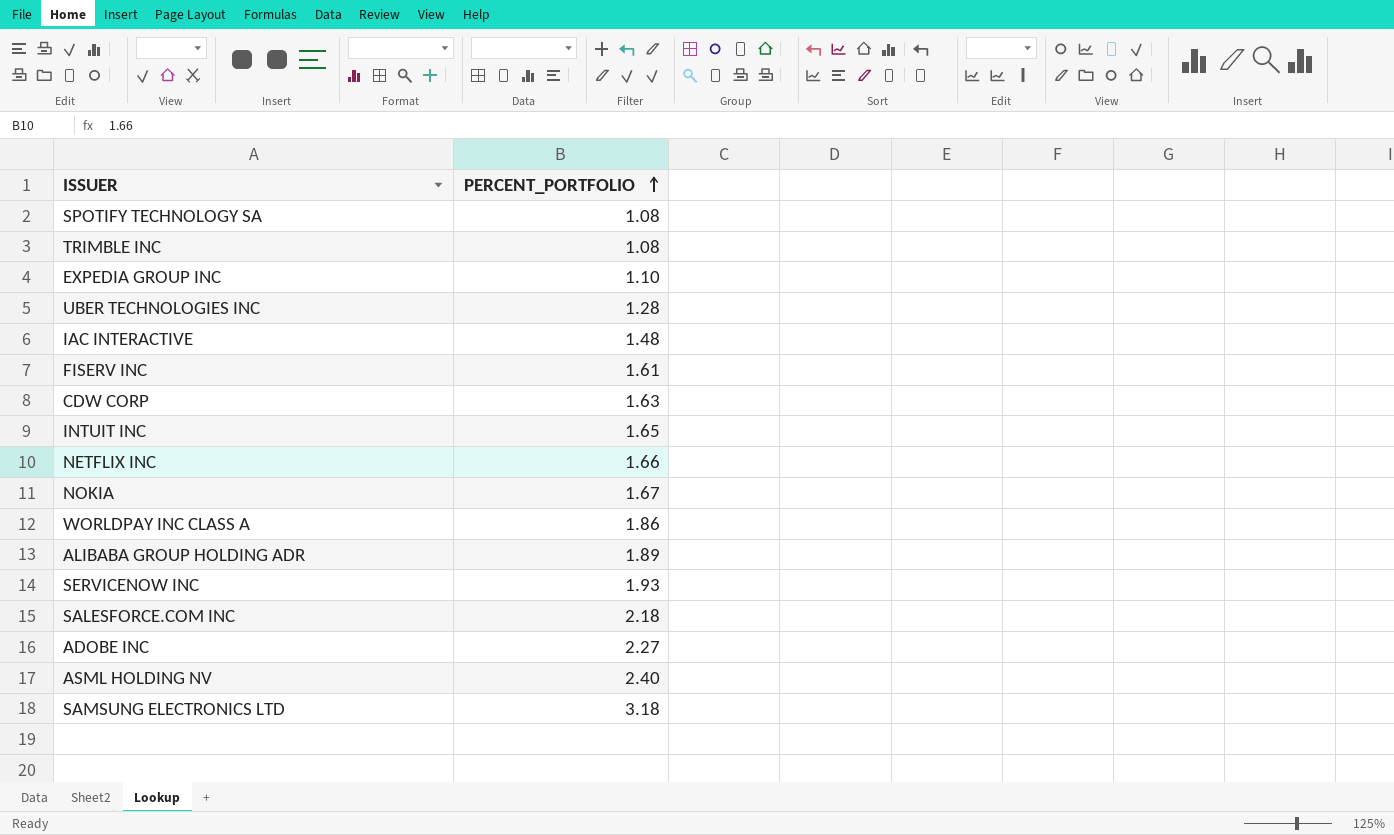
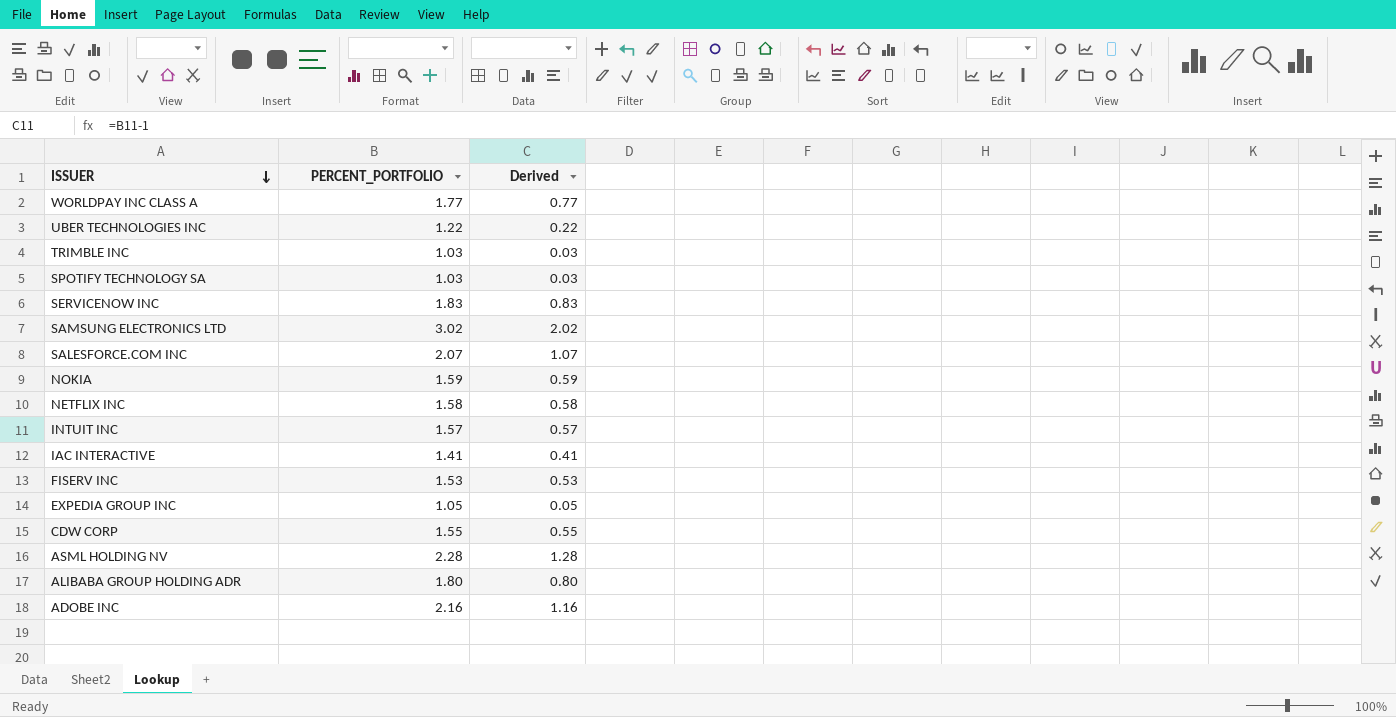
row order: PERCENT_PORTFOLIO ascending -> ISSUER descending
column Derived | formula: none -> [PERCENT_PORTFOLIO] - 1
WORLDPAY INC CLASS A | PERCENT_PORTFOLIO: 1.86 -> 1.77
UBER TECHNOLOGIES INC | PERCENT_PORTFOLIO: 1.28 -> 1.22
TRIMBLE INC | PERCENT_PORTFOLIO: 1.08 -> 1.03
SPOTIFY TECHNOLOGY SA | PERCENT_PORTFOLIO: 1.08 -> 1.03
SERVICENOW INC | PERCENT_PORTFOLIO: 1.93 -> 1.83
SAMSUNG ELECTRONICS LTD | PERCENT_PORTFOLIO: 3.18 -> 3.02
SALESFORCE.COM INC | PERCENT_PORTFOLIO: 2.18 -> 2.07
NOKIA | PERCENT_PORTFOLIO: 1.67 -> 1.59
NETFLIX INC | PERCENT_PORTFOLIO: 1.66 -> 1.58
INTUIT INC | PERCENT_PORTFOLIO: 1.65 -> 1.57
IAC INTERACTIVE | PERCENT_PORTFOLIO: 1.48 -> 1.41
FISERV INC | PERCENT_PORTFOLIO: 1.61 -> 1.53
EXPEDIA GROUP INC | PERCENT_PORTFOLIO: 1.10 -> 1.05
CDW CORP | PERCENT_PORTFOLIO: 1.63 -> 1.55
ASML HOLDING NV | PERCENT_PORTFOLIO: 2.40 -> 2.28
ALIBABA GROUP HOLDING ADR | PERCENT_PORTFOLIO: 1.89 -> 1.80
ADOBE INC | PERCENT_PORTFOLIO: 2.27 -> 2.16

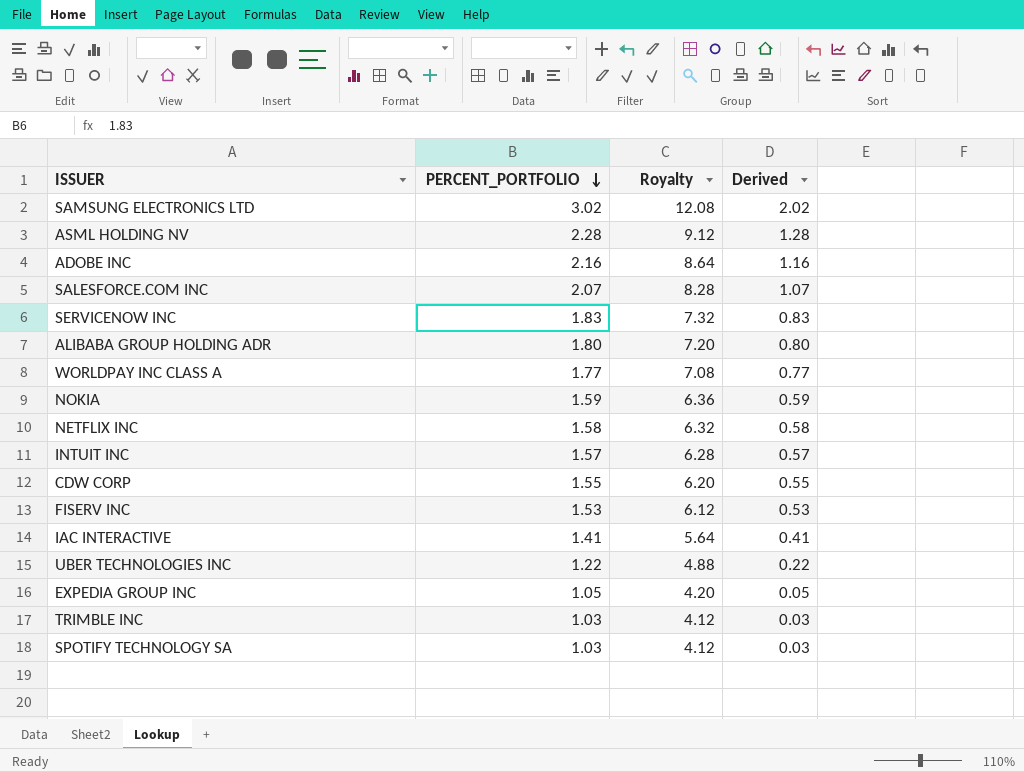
row order: ISSUER descending -> PERCENT_PORTFOLIO descending
column Royalty | formula: none -> [PERCENT_PORTFOLIO] * 4

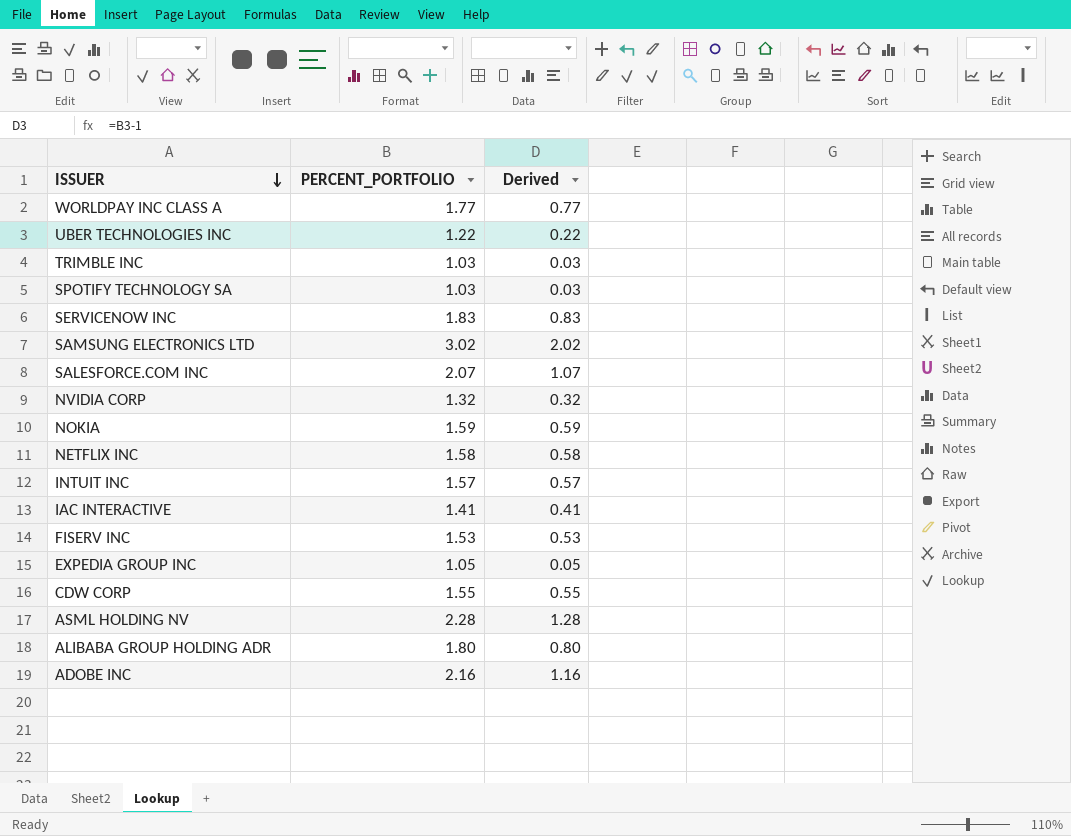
row order: PERCENT_PORTFOLIO descending -> ISSUER descending
column Royalty | formula: [PERCENT_PORTFOLIO] * 4 -> none
row NVIDIA CORP: none -> 1.32 | 0.32

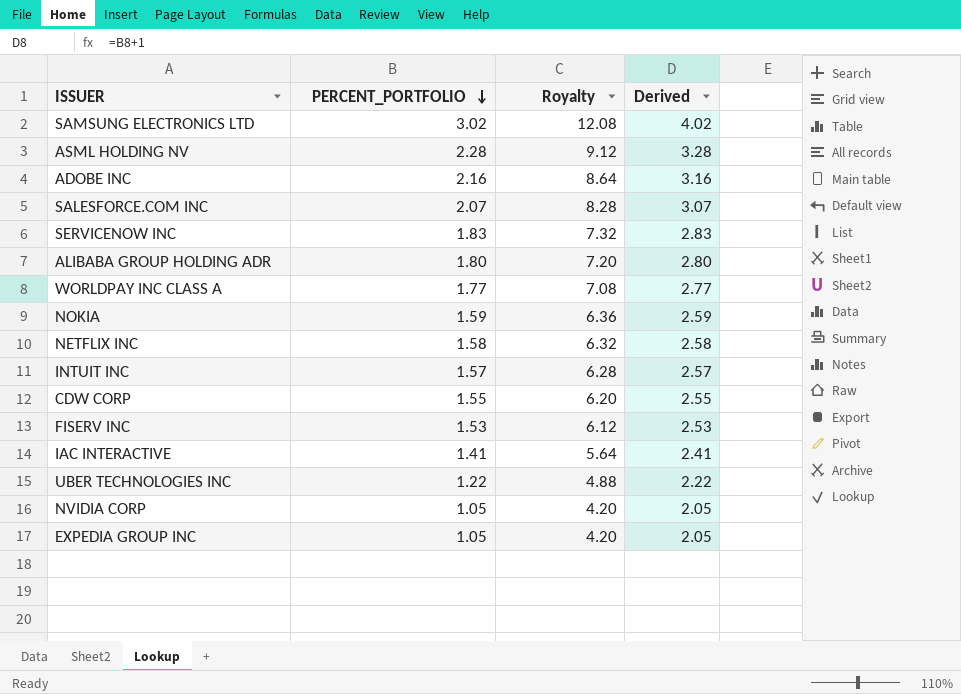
row order: ISSUER descending -> PERCENT_PORTFOLIO descending
column Royalty | formula: none -> [PERCENT_PORTFOLIO] * 4
column Derived | formula: [PERCENT_PORTFOLIO] - 1 -> [PERCENT_PORTFOLIO] + 1
row TRIMBLE INC: 1.03 | 0.03 -> none
row SPOTIFY TECHNOLOGY SA: 1.03 | 0.03 -> none
NVIDIA CORP | PERCENT_PORTFOLIO: 1.32 -> 1.05

